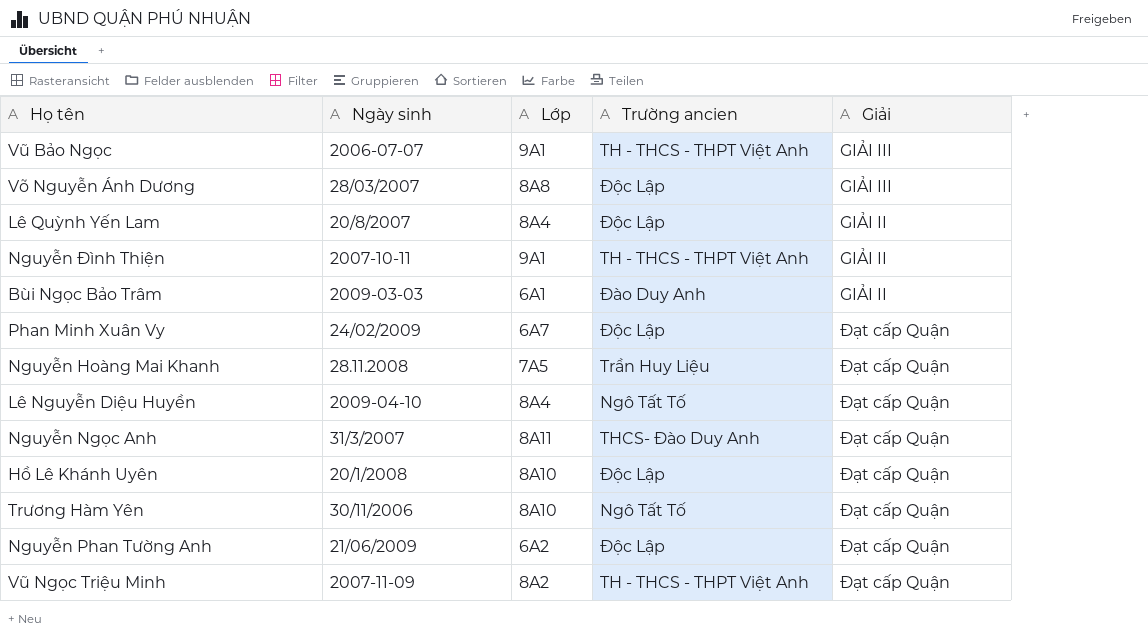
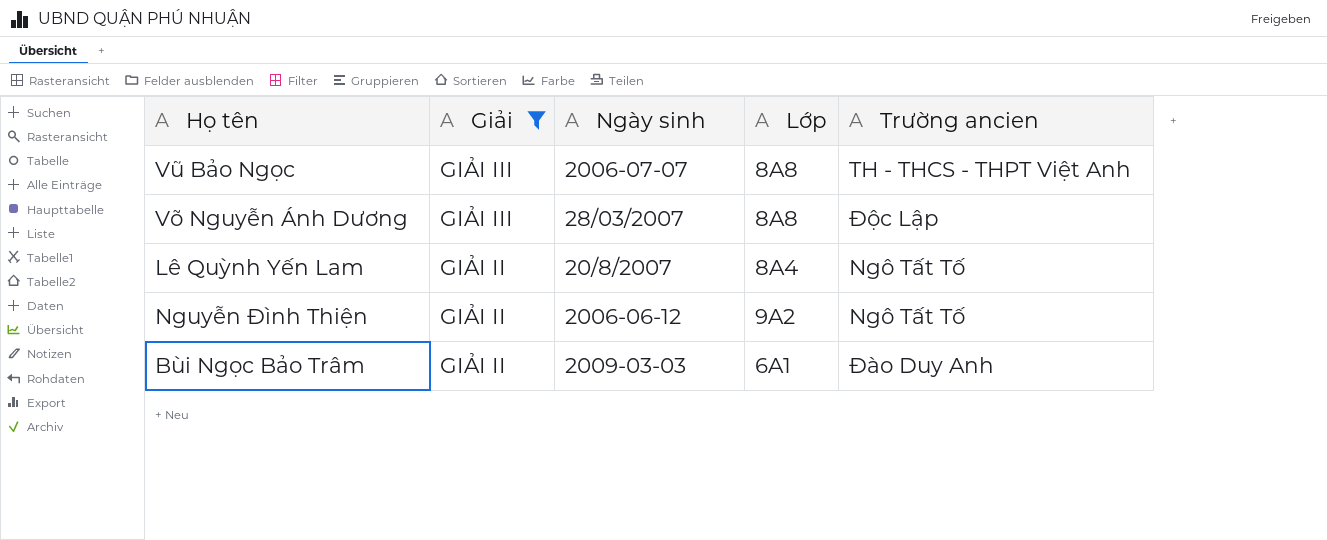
filter: none -> Giải != Đạt cấp Quận
column Giải | position: 5 -> 2
Vũ Bảo Ngọc | Lớp: 9A1 -> 8A8
Lê Quỳnh Yến Lam | Trường ancien: Độc Lập -> Ngô Tất Tố
Nguyễn Đình Thiện | Ngày sinh: 2007-10-11 -> 2006-06-12
Nguyễn Đình Thiện | Lớp: 9A1 -> 9A2
Nguyễn Đình Thiện | Trường ancien: TH - THCS - THPT Việt Anh -> Ngô Tất Tố

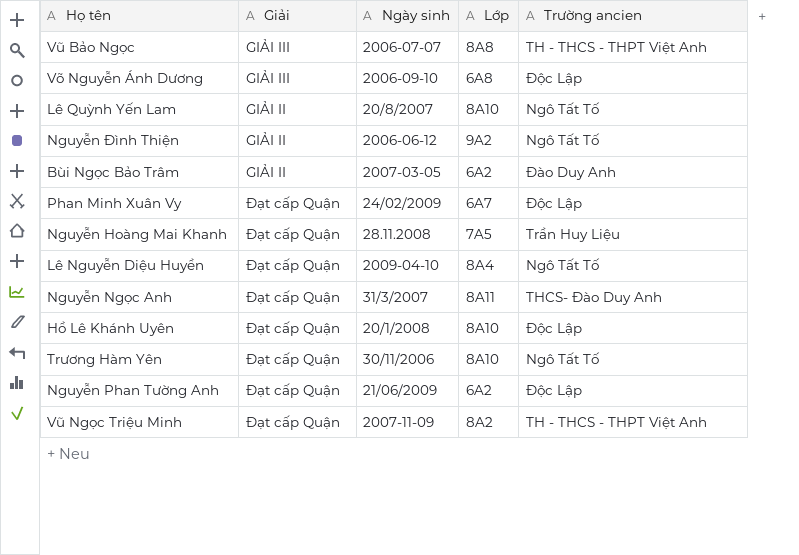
filter: Giải != Đạt cấp Quận -> none
Võ Nguyễn Ánh Dương | Ngày sinh: 28/03/2007 -> 2006-09-10
Võ Nguyễn Ánh Dương | Lớp: 8A8 -> 6A8
Lê Quỳnh Yến Lam | Lớp: 8A4 -> 8A10
Bùi Ngọc Bảo Trâm | Ngày sinh: 2009-03-03 -> 2007-03-05
Bùi Ngọc Bảo Trâm | Lớp: 6A1 -> 6A2

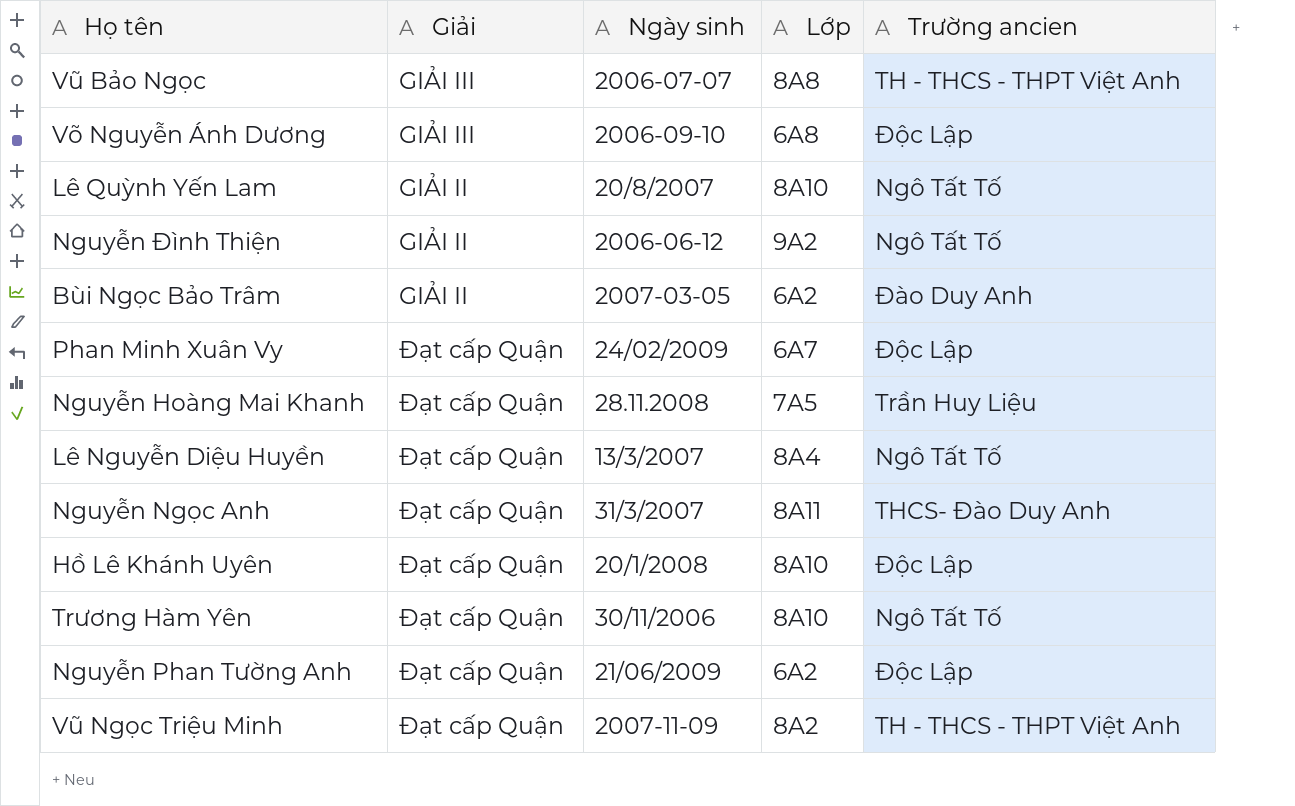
Lê Nguyễn Diệu Huyền | Ngày sinh: 2009-04-10 -> 13/3/2007

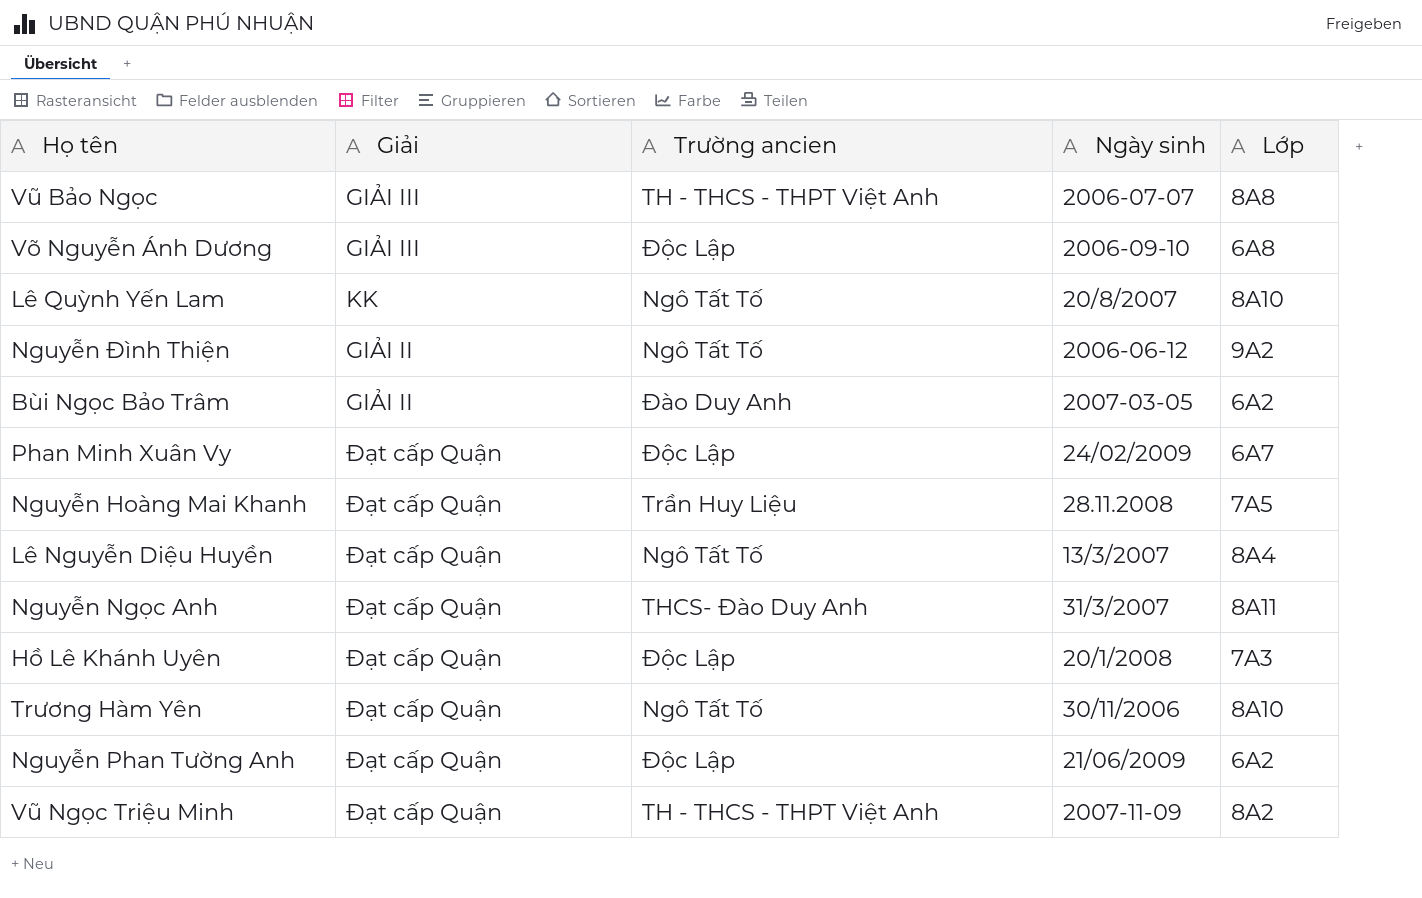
column Trường ancien | position: 5 -> 3
Lê Quỳnh Yến Lam | Giải: GIẢI II -> KK
Hồ Lê Khánh Uyên | Lớp: 8A10 -> 7A3

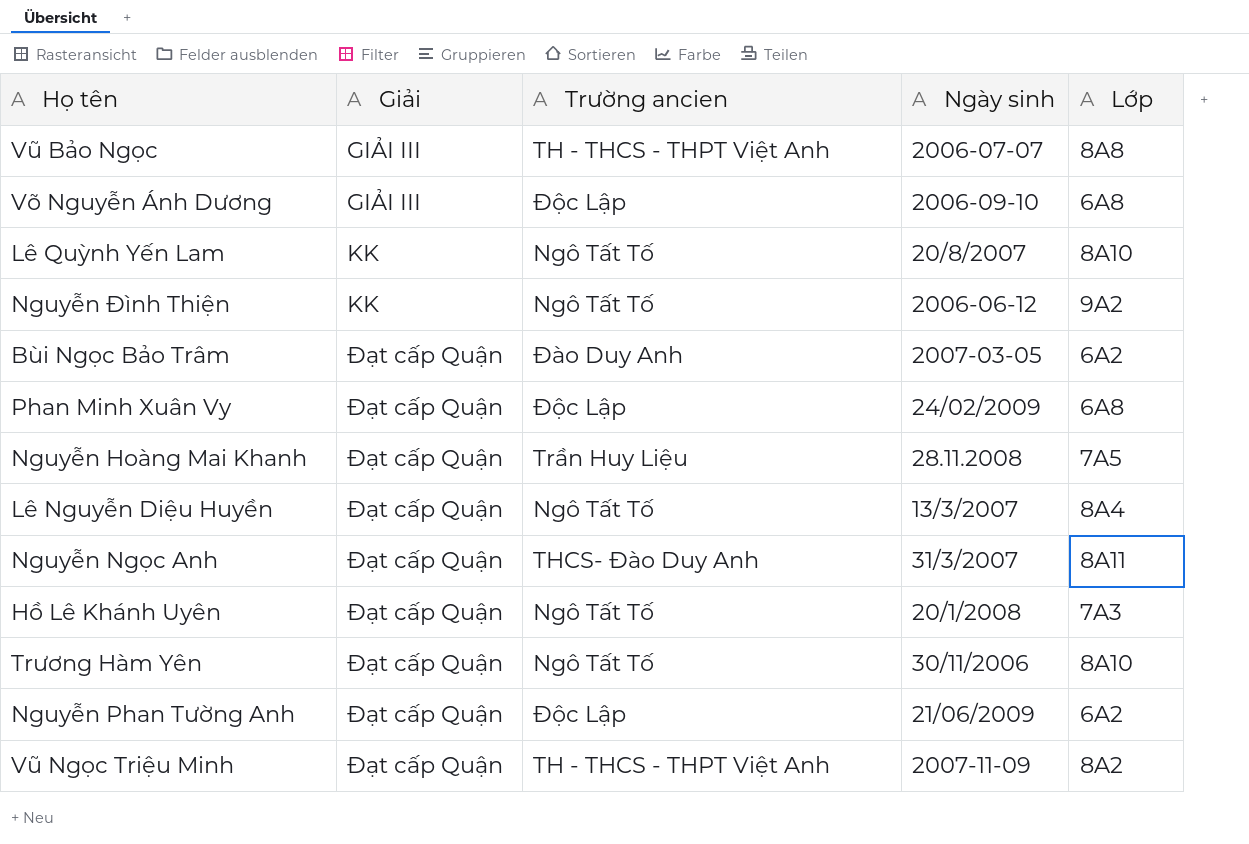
Nguyễn Đình Thiện | Giải: GIẢI II -> KK
Bùi Ngọc Bảo Trâm | Giải: GIẢI II -> Đạt cấp Quận
Phan Minh Xuân Vy | Lớp: 6A7 -> 6A8
Hồ Lê Khánh Uyên | Trường ancien: Độc Lập -> Ngô Tất Tố

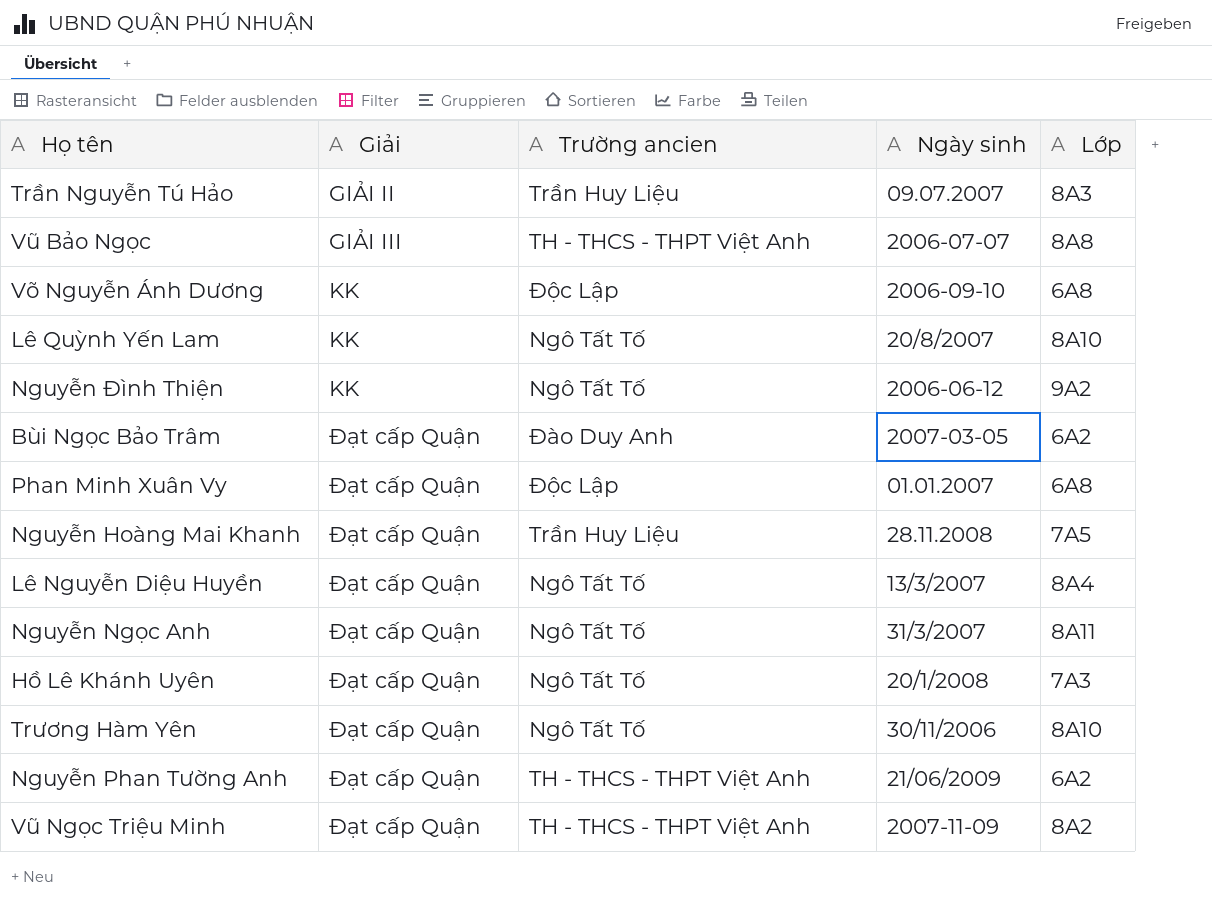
row Trần Nguyễn Tú Hảo: none -> GIẢI II | Trần Huy Liệu | 09.07.2007 | 8A3
Võ Nguyễn Ánh Dương | Giải: GIẢI III -> KK
Phan Minh Xuân Vy | Ngày sinh: 24/02/2009 -> 01.01.2007
Nguyễn Ngọc Anh | Trường ancien: THCS- Đào Duy Anh -> Ngô Tất Tố
Nguyễn Phan Tường Anh | Trường ancien: Độc Lập -> TH - THCS - THPT Việt Anh

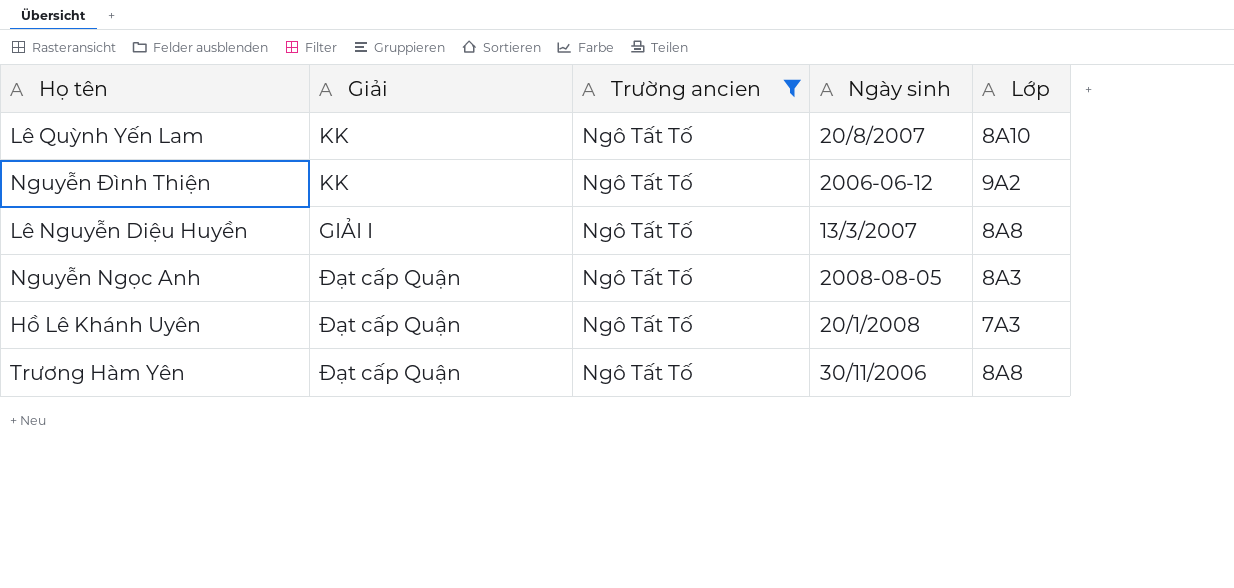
filter: none -> Trường ancien = Ngô Tất Tố
Lê Nguyễn Diệu Huyền | Giải: Đạt cấp Quận -> GIẢI I
Lê Nguyễn Diệu Huyền | Lớp: 8A4 -> 8A8
Nguyễn Ngọc Anh | Ngày sinh: 31/3/2007 -> 2008-08-05
Nguyễn Ngọc Anh | Lớp: 8A11 -> 8A3
Trương Hàm Yên | Lớp: 8A10 -> 8A8

